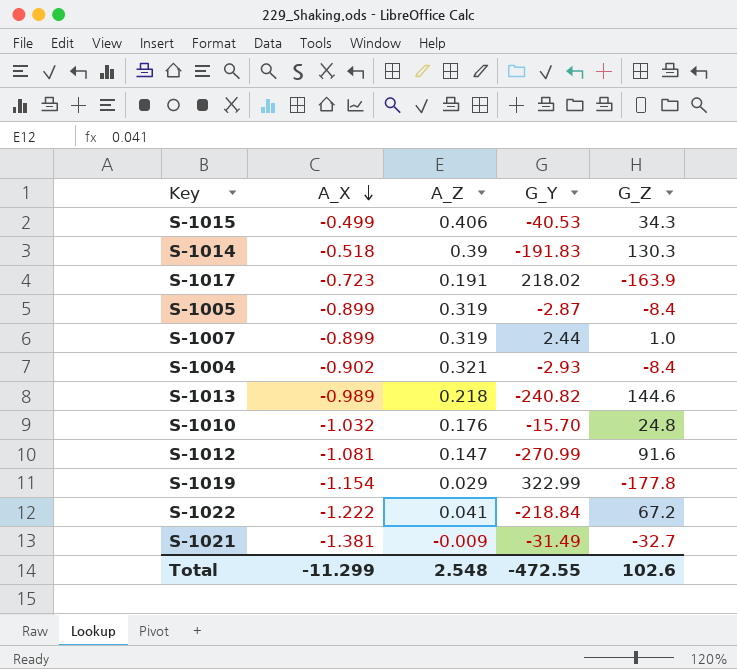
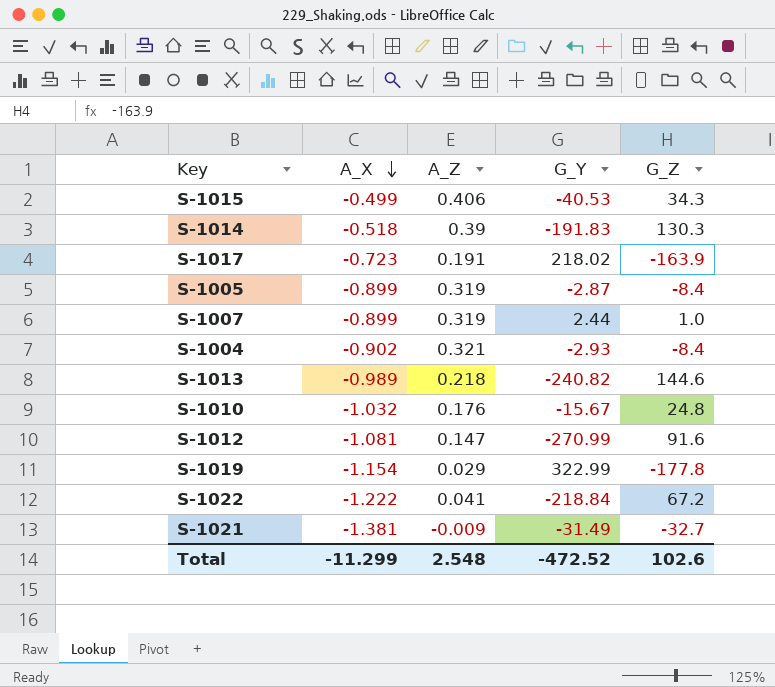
S-1010 | G_Y: -15.70 -> -15.67
Total | G_Y: -472.55 -> -472.52

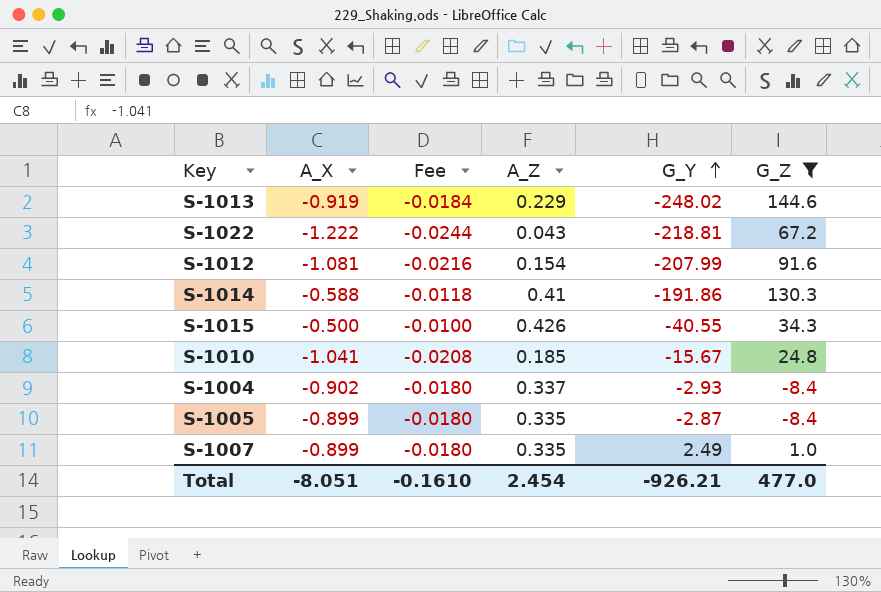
filter: none -> G_Z >= -8.4
row order: A_X descending -> G_Y ascending
column Fee | formula: none -> [A_X] * 0.02
S-1013 | A_X: -0.989 -> -0.919
S-1013 | A_Z: 0.218 -> 0.229
S-1013 | G_Y: -240.82 -> -248.02
S-1022 | A_Z: 0.041 -> 0.043
S-1022 | G_Y: -218.84 -> -218.81
S-1012 | A_Z: 0.147 -> 0.154
S-1012 | G_Y: -270.99 -> -207.99
S-1014 | A_X: -0.518 -> -0.588
S-1014 | A_Z: 0.39 -> 0.41
S-1014 | G_Y: -191.83 -> -191.86
S-1015 | A_X: -0.499 -> -0.500
S-1015 | A_Z: 0.406 -> 0.426
S-1015 | G_Y: -40.53 -> -40.55
S-1010 | A_X: -1.032 -> -1.041
S-1010 | A_Z: 0.176 -> 0.185
S-1004 | A_Z: 0.321 -> 0.337
S-1005 | A_Z: 0.319 -> 0.335
S-1007 | A_Z: 0.319 -> 0.335
S-1007 | G_Y: 2.44 -> 2.49
Total | A_X: -11.299 -> -8.051
Total | A_Z: 2.548 -> 2.454
Total | G_Y: -472.52 -> -926.21
Total | G_Z: 102.6 -> 477.0

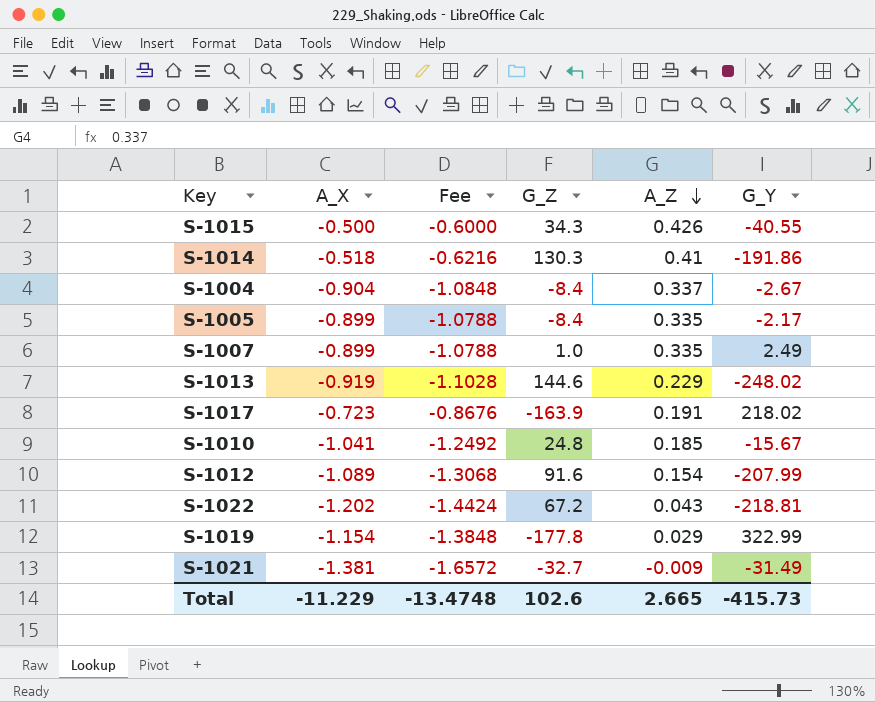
filter: G_Z >= -8.4 -> none
row order: G_Y ascending -> A_Z descending
column Fee | formula: [A_X] * 0.02 -> [A_X] * 1.2
column G_Z | position: 6 -> 4
S-1014 | A_X: -0.588 -> -0.518
S-1004 | A_X: -0.902 -> -0.904
S-1004 | G_Y: -2.93 -> -2.67
S-1005 | G_Y: -2.87 -> -2.17
S-1012 | A_X: -1.081 -> -1.089
S-1022 | A_X: -1.222 -> -1.202
Total | A_X: -8.051 -> -11.229
Total | Fee: -0.1610 -> -13.4748
Total | G_Z: 477.0 -> 102.6
Total | A_Z: 2.454 -> 2.665
Total | G_Y: -926.21 -> -415.73

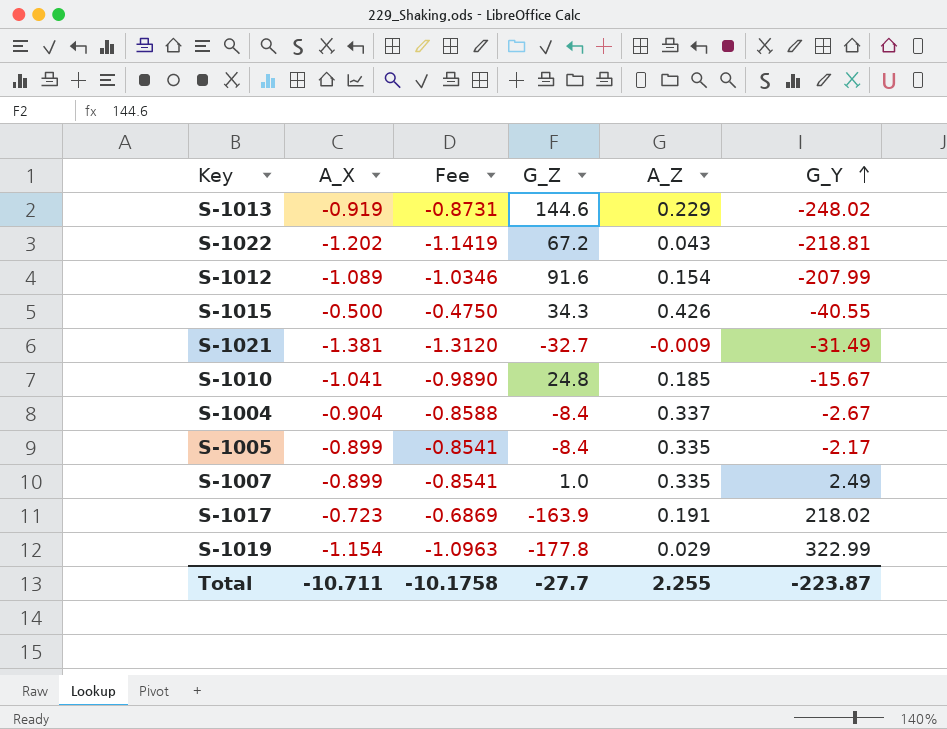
row order: A_Z descending -> G_Y ascending
column Fee | formula: [A_X] * 1.2 -> [A_X] * 0.95
row S-1014: -0.518 | -0.6216 | 130.3 | 0.41 | -191.86 -> none
Total | A_X: -11.229 -> -10.711
Total | Fee: -13.4748 -> -10.1758
Total | G_Z: 102.6 -> -27.7
Total | A_Z: 2.665 -> 2.255
Total | G_Y: -415.73 -> -223.87

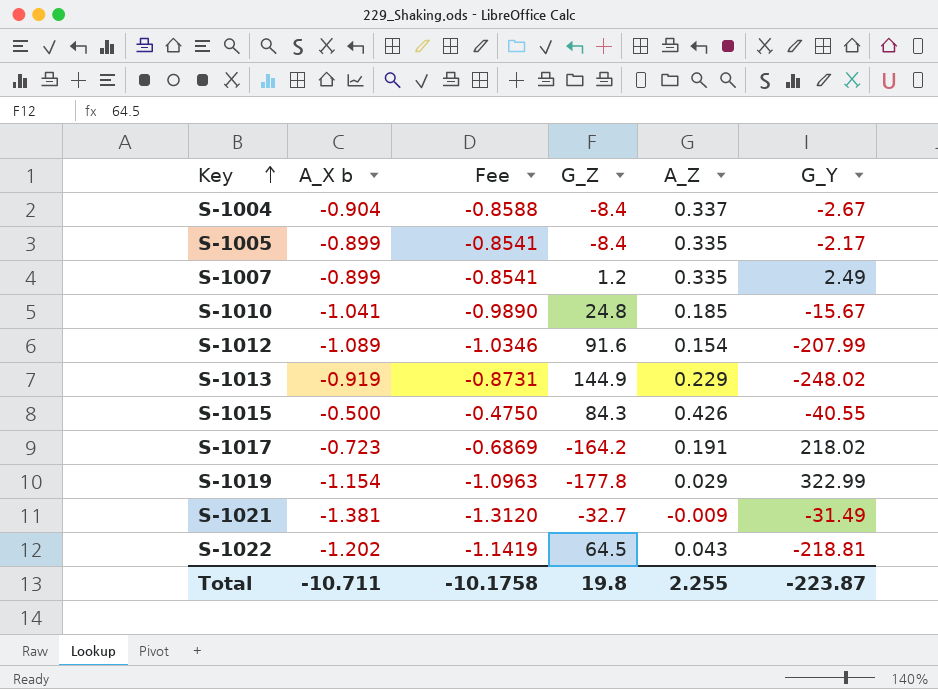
row order: G_Y ascending -> Key ascending
column name: A_X -> A_X b
S-1007 | G_Z: 1.0 -> 1.2
S-1013 | G_Z: 144.6 -> 144.9
S-1015 | G_Z: 34.3 -> 84.3
S-1017 | G_Z: -163.9 -> -164.2
S-1022 | G_Z: 67.2 -> 64.5
Total | G_Z: -27.7 -> 19.8

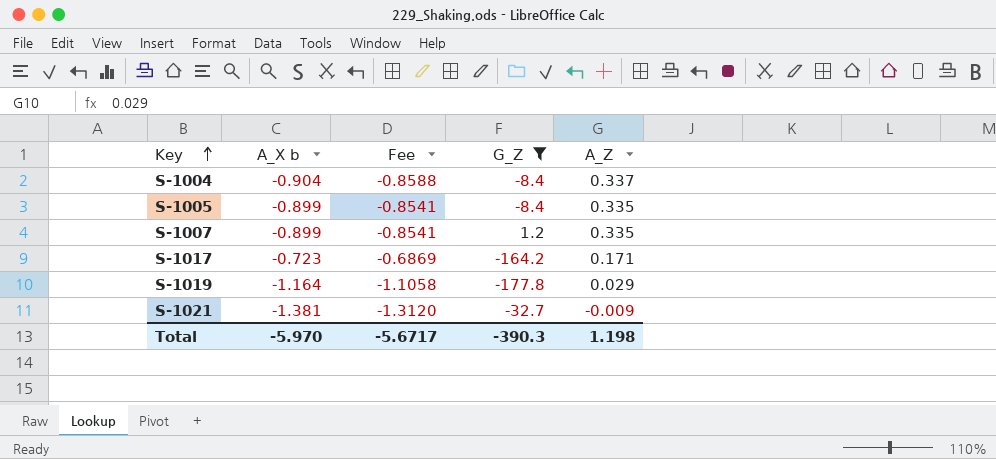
filter: none -> G_Z <= 1.2
column G_Y | position: 6 -> none
S-1017 | A_Z: 0.191 -> 0.171
S-1019 | A_X b: -1.154 -> -1.164
S-1019 | Fee: -1.0963 -> -1.1058
Total | A_X b: -10.711 -> -5.970
Total | Fee: -10.1758 -> -5.6717
Total | G_Z: 19.8 -> -390.3
Total | A_Z: 2.255 -> 1.198

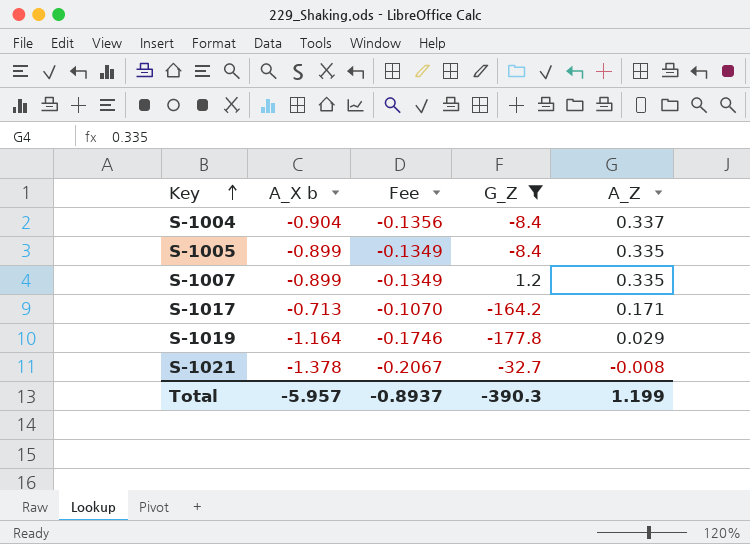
column Fee | formula: [A_X b] * 0.95 -> [A_X b] * 0.15
S-1017 | A_X b: -0.723 -> -0.713
S-1021 | A_X b: -1.381 -> -1.378
S-1021 | A_Z: -0.009 -> -0.008
Total | A_X b: -5.970 -> -5.957
Total | Fee: -5.6717 -> -0.8937
Total | A_Z: 1.198 -> 1.199

